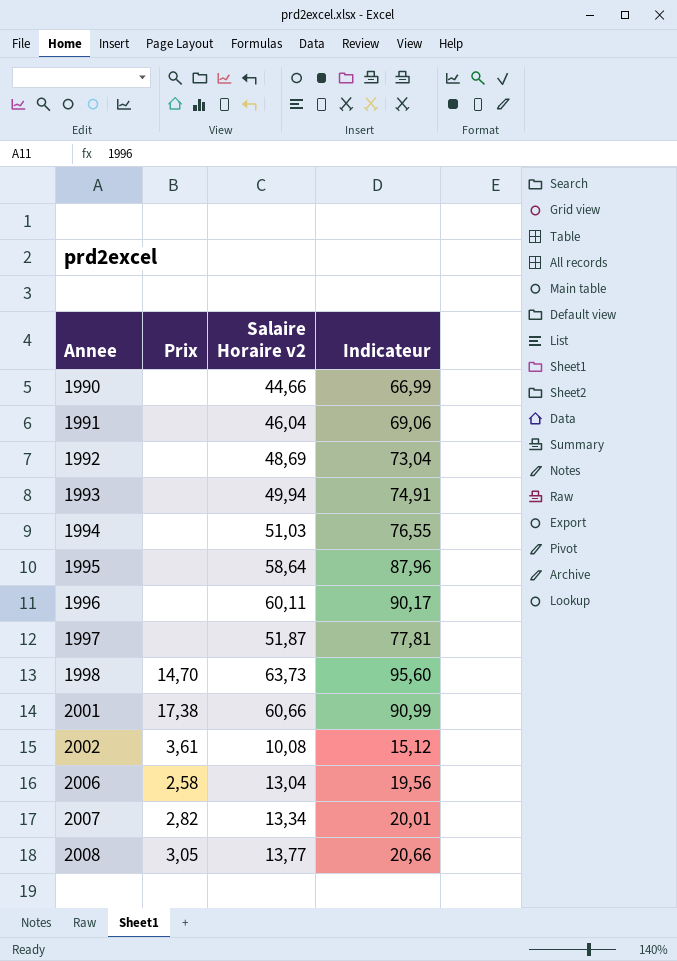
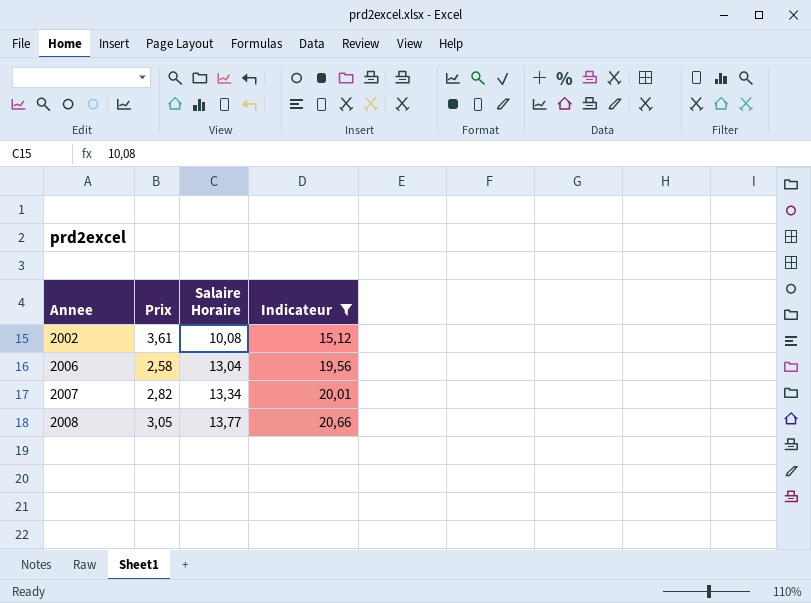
filter: none -> Indicateur <= 20,66
column name: Salaire Horaire v2 -> Salaire Horaire

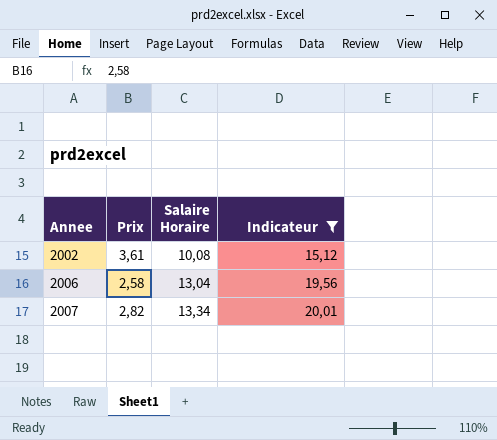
row 2008: 3,05 | 13,77 | 20,66 -> none

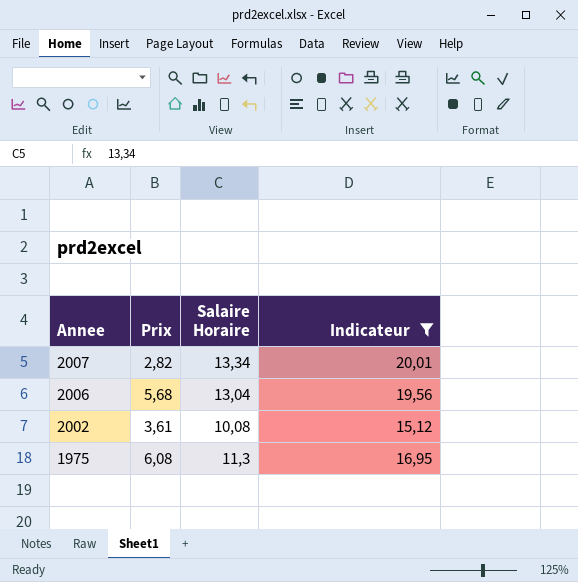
row order: Annee ascending -> Annee descending
2006 | Prix: 2,58 -> 5,68
row 1975: none -> 6,08 | 11,3 | 16,95

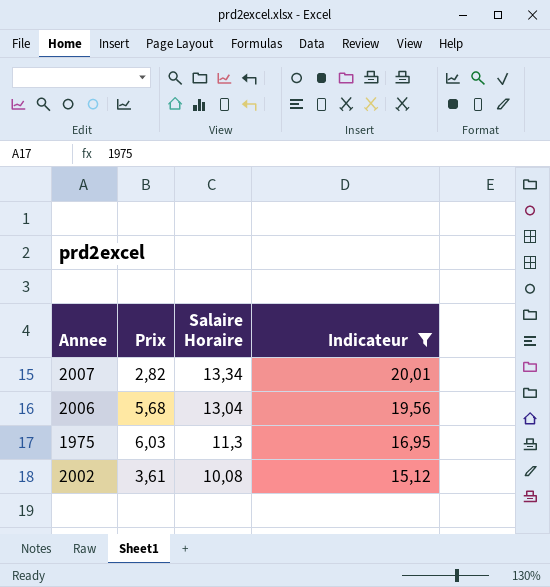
row order: Annee descending -> Salaire Horaire descending
1975 | Prix: 6,08 -> 6,03

